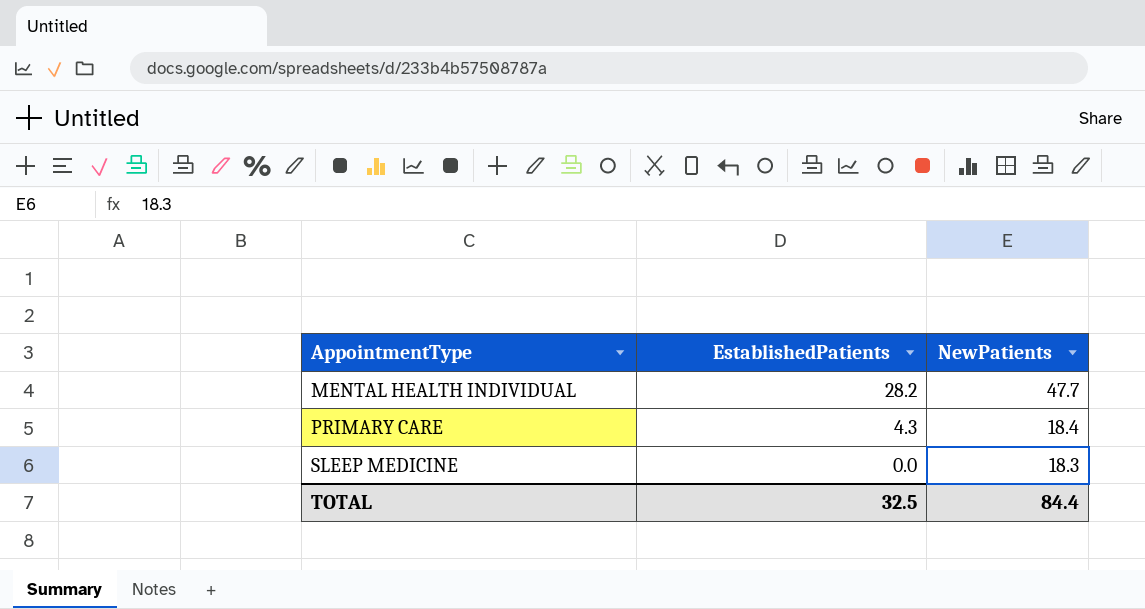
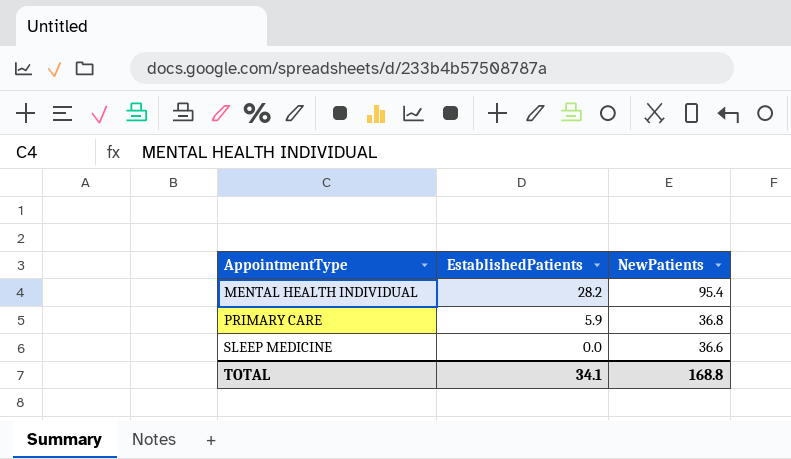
MENTAL HEALTH INDIVIDUAL | NewPatients: 47.7 -> 95.4
PRIMARY CARE | EstablishedPatients: 4.3 -> 5.9
PRIMARY CARE | NewPatients: 18.4 -> 36.8
SLEEP MEDICINE | NewPatients: 18.3 -> 36.6
TOTAL | EstablishedPatients: 32.5 -> 34.1
TOTAL | NewPatients: 84.4 -> 168.8

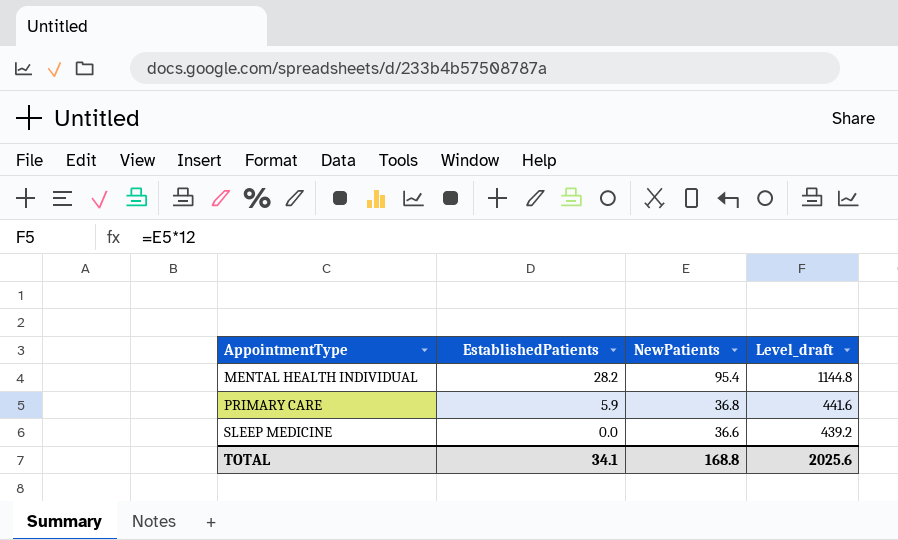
column Level_draft | formula: none -> [NewPatients] * 12

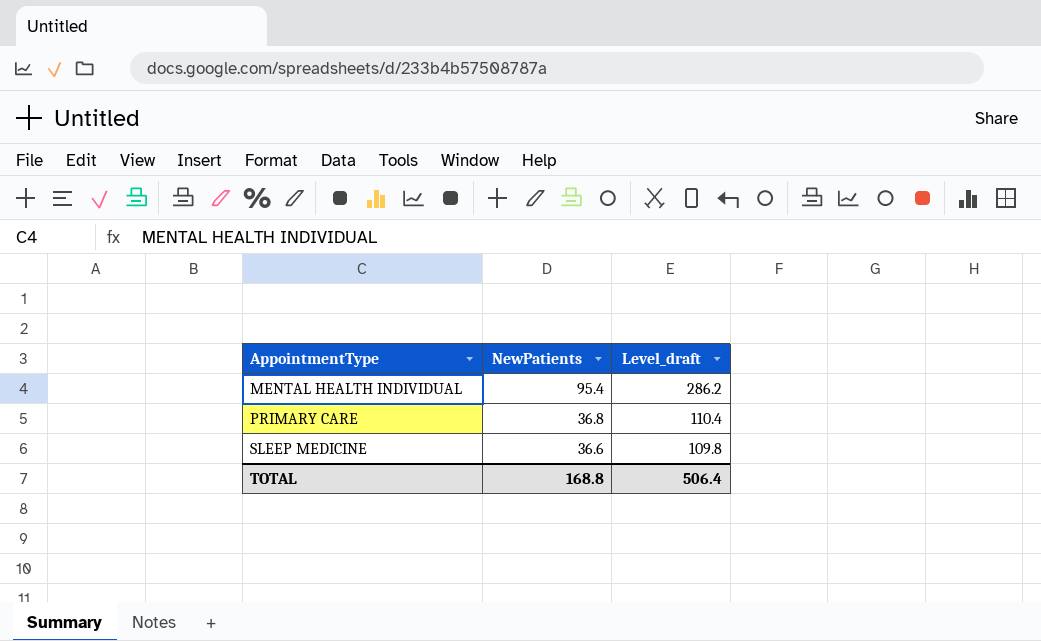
column EstablishedPatients | position: 2 -> none
column Level_draft | formula: [NewPatients] * 12 -> [NewPatients] * 3
TOTAL | Level_draft: 2025.6 -> 506.4

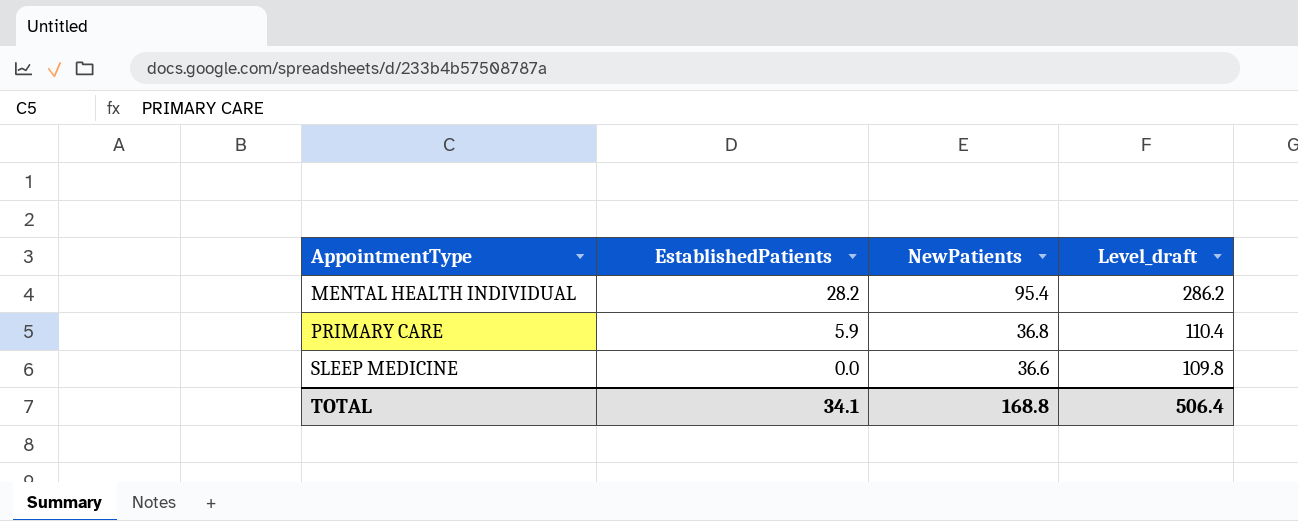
column EstablishedPatients | position: none -> 2

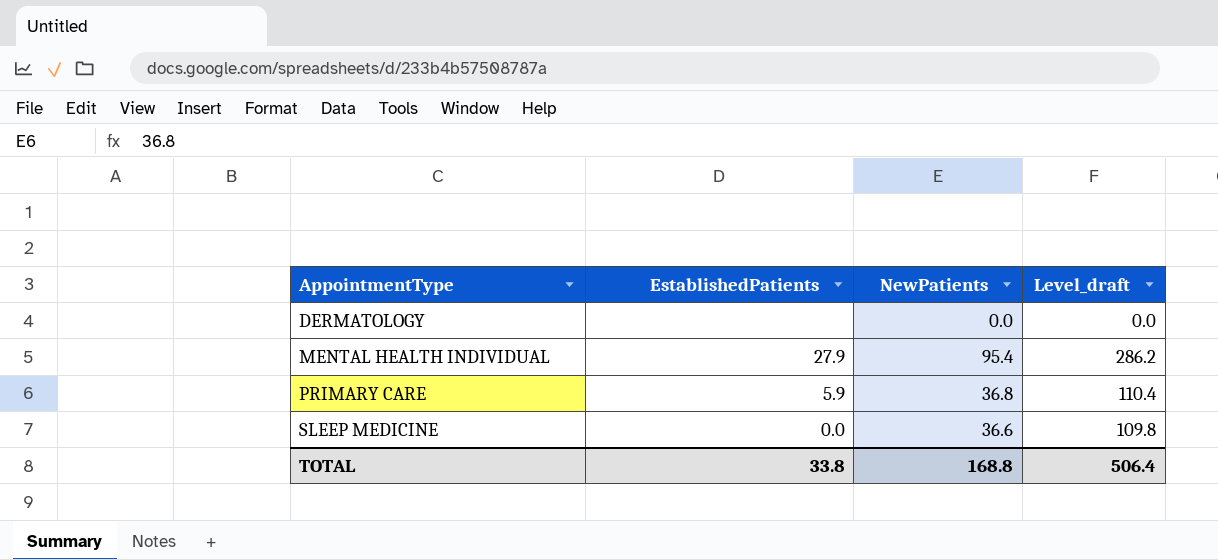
row DERMATOLOGY: none -> none | 0.0 | 0.0
MENTAL HEALTH INDIVIDUAL | EstablishedPatients: 28.2 -> 27.9
TOTAL | EstablishedPatients: 34.1 -> 33.8

